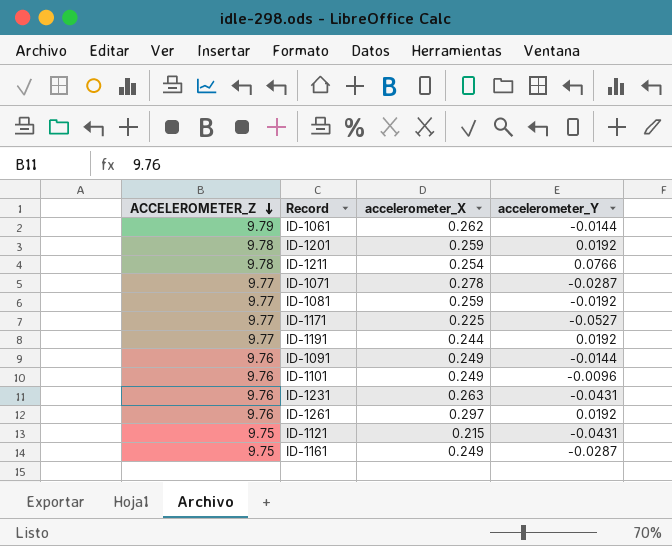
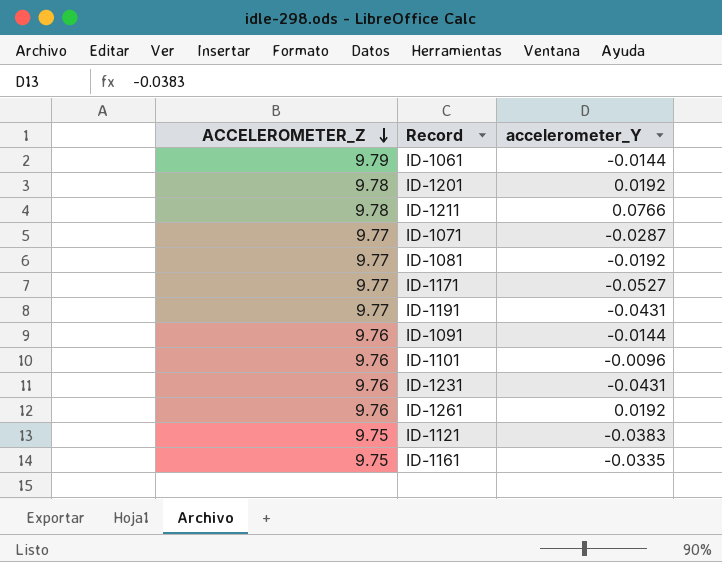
column accelerometer_X | position: 3 -> none
ID-1191 | accelerometer_Y: 0.0192 -> -0.0431
ID-1121 | accelerometer_Y: -0.0431 -> -0.0383
ID-1161 | accelerometer_Y: -0.0287 -> -0.0335

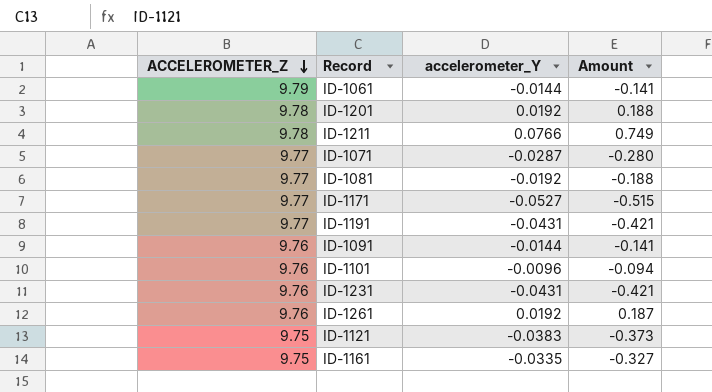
column Amount | formula: none -> [ACCELEROMETER_Z] * [accelerometer_Y]

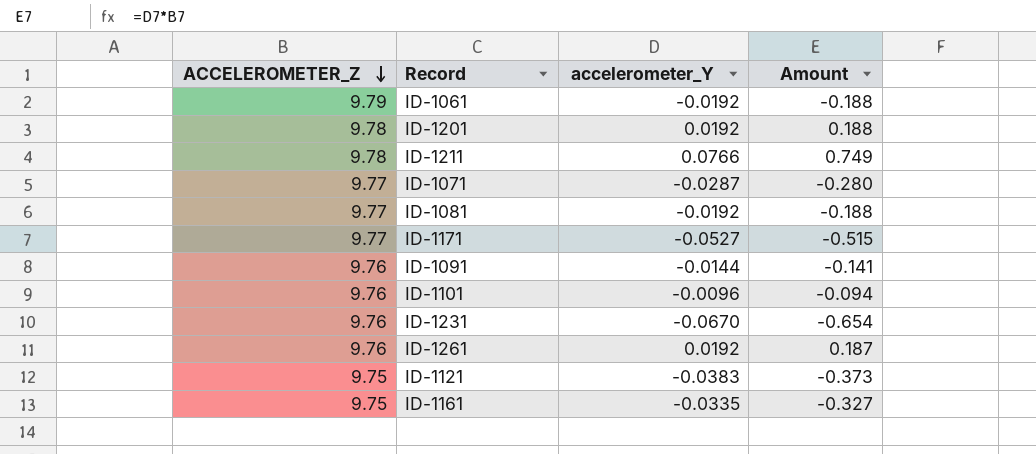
row ID-1191: 9.77 | -0.0431 | -0.421 -> none
ID-1061 | accelerometer_Y: -0.0144 -> -0.0192
ID-1061 | Amount: -0.141 -> -0.188
ID-1231 | accelerometer_Y: -0.0431 -> -0.0670
ID-1231 | Amount: -0.421 -> -0.654

